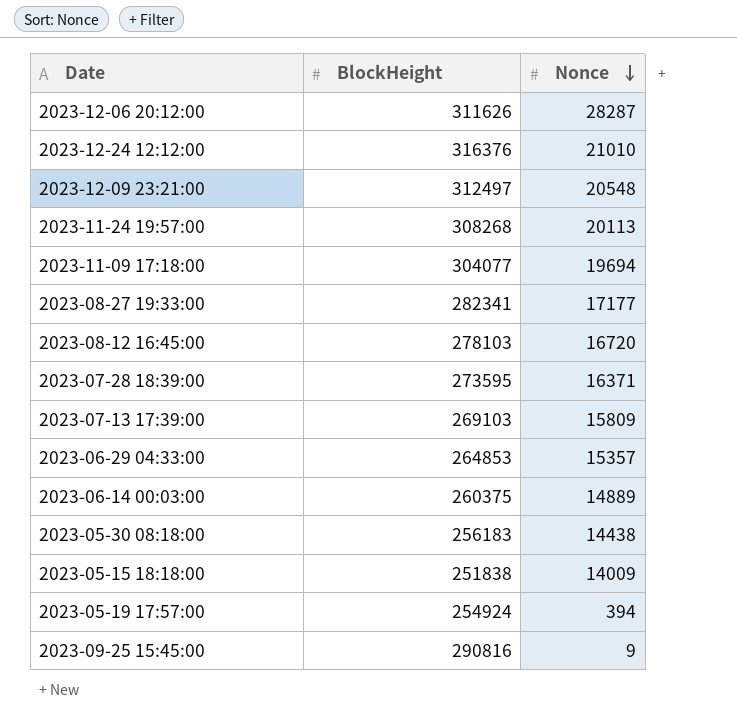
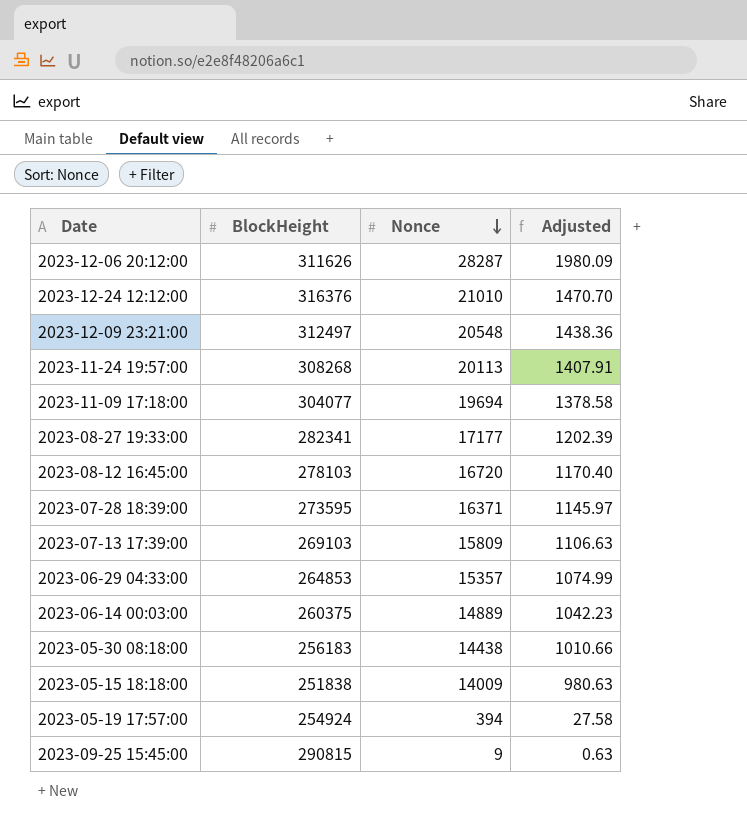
column Adjusted | formula: none -> [Nonce] * 0.07
2023-09-25 15:45:00 | BlockHeight: 290816 -> 290815

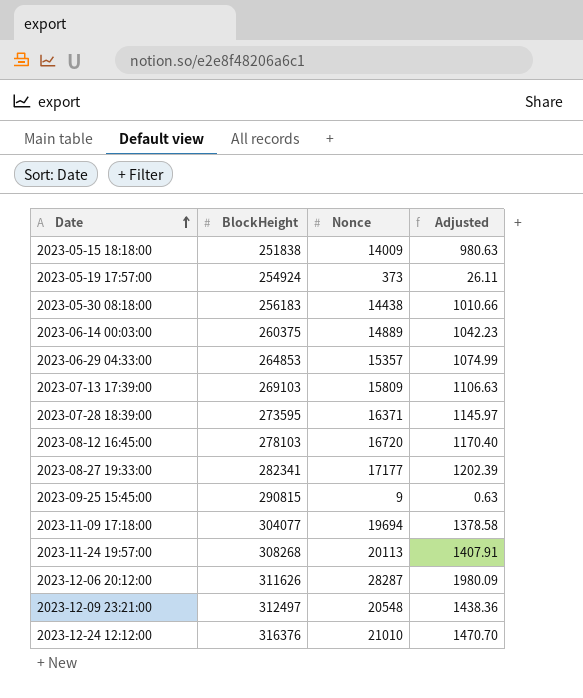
row order: Nonce descending -> Date ascending
2023-05-19 17:57:00 | Nonce: 394 -> 373
2023-05-19 17:57:00 | Adjusted: 27.58 -> 26.11

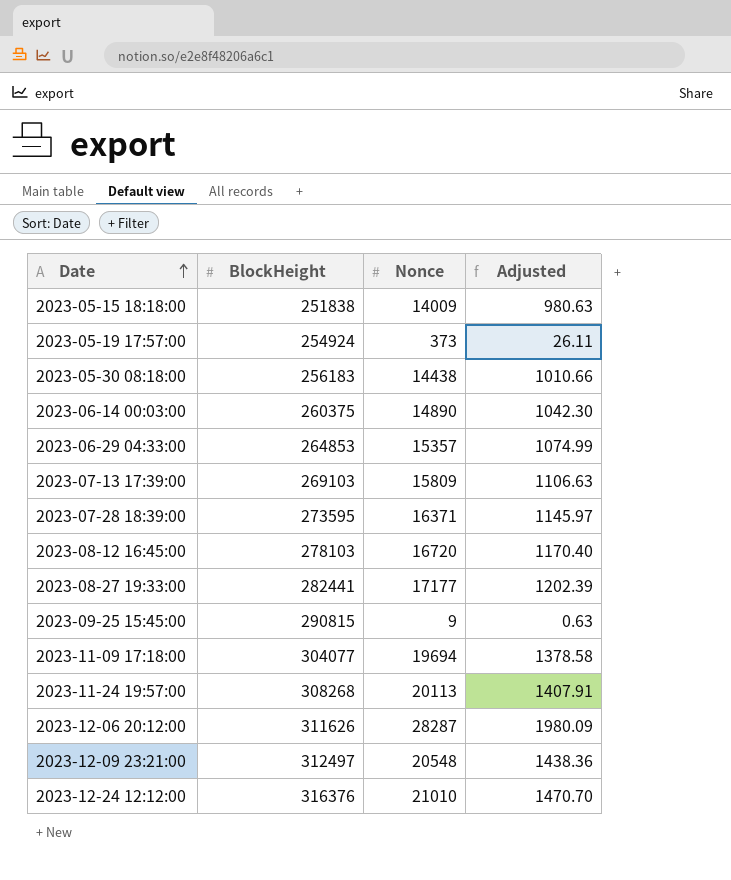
2023-06-14 00:03:00 | Nonce: 14889 -> 14890
2023-06-14 00:03:00 | Adjusted: 1042.23 -> 1042.30
2023-08-27 19:33:00 | BlockHeight: 282341 -> 282441

